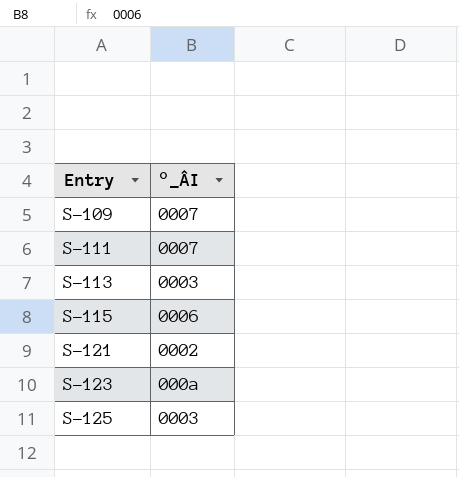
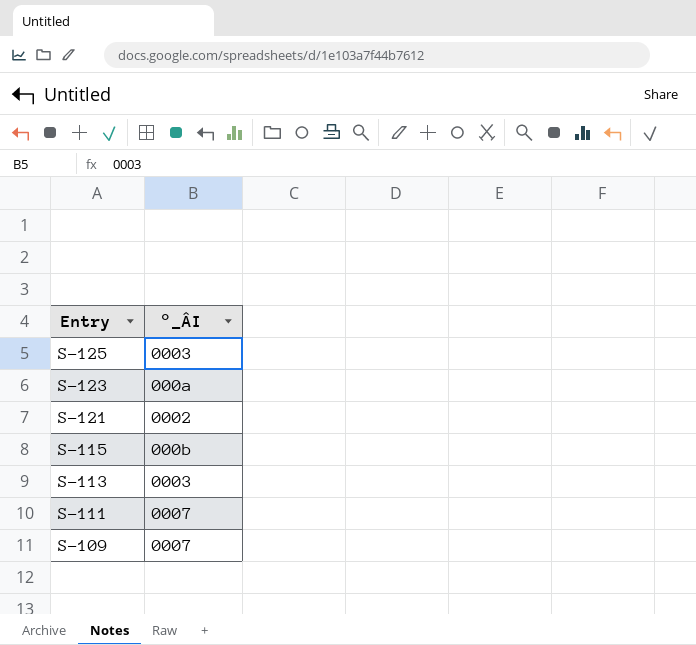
row order: Entry ascending -> Entry descending
S-115 | °_ÂI: 0006 -> 000b

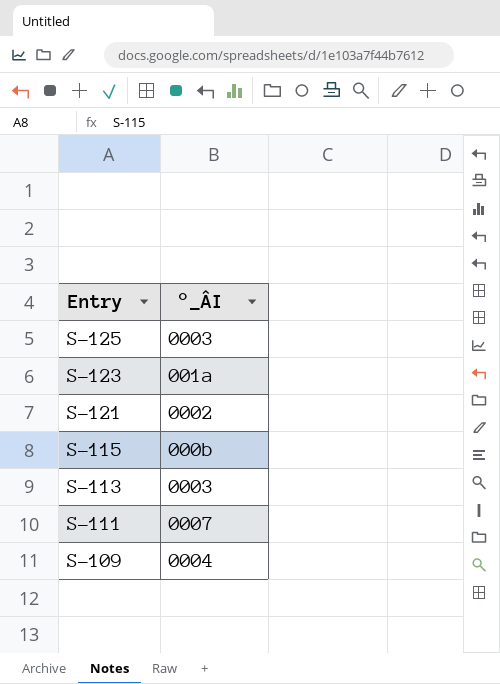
S-123 | °_ÂI: 000a -> 001a
S-109 | °_ÂI: 0007 -> 0004

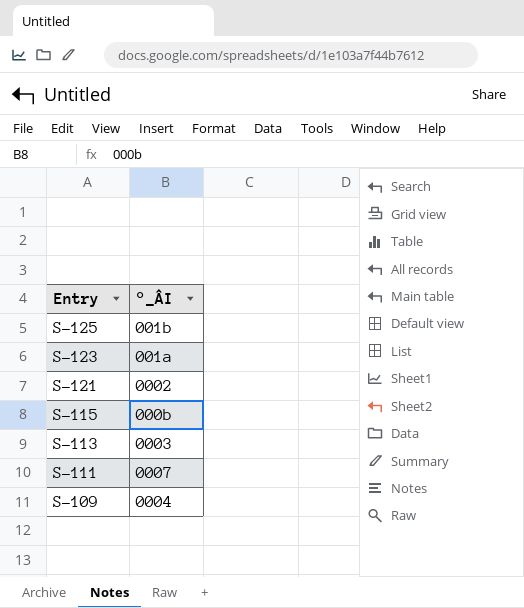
S-125 | °_ÂI: 0003 -> 001b

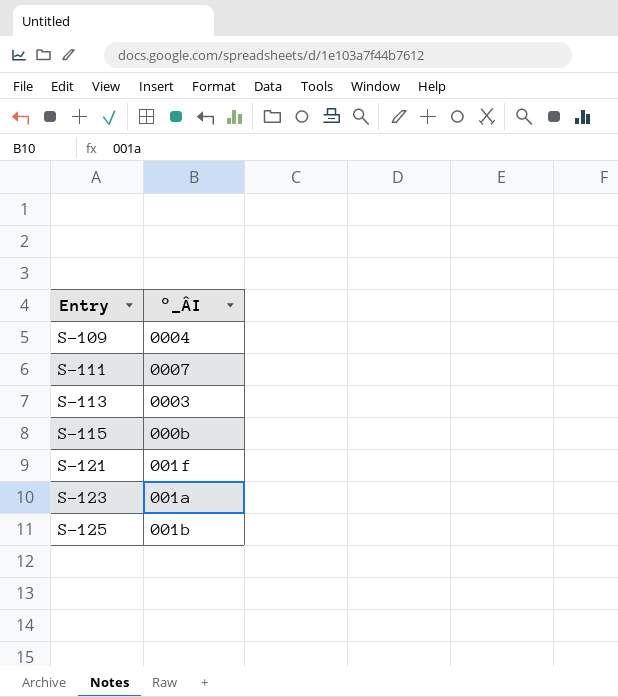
row order: Entry descending -> Entry ascending
S-121 | °_ÂI: 0002 -> 001f

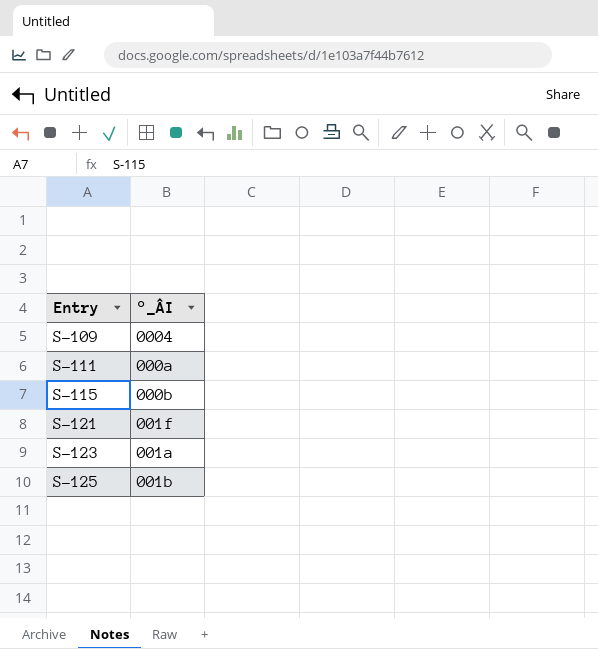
row S-113: 0003 -> none
S-111 | °_ÂI: 0007 -> 000a

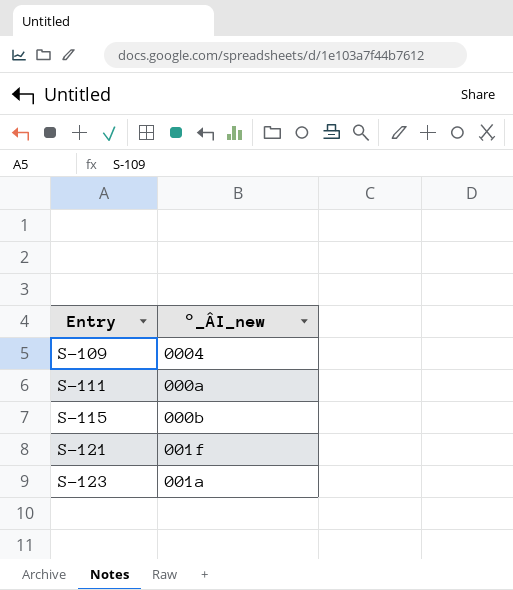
column name: °_ÂI -> °_ÂI_new
row S-125: 001b -> none

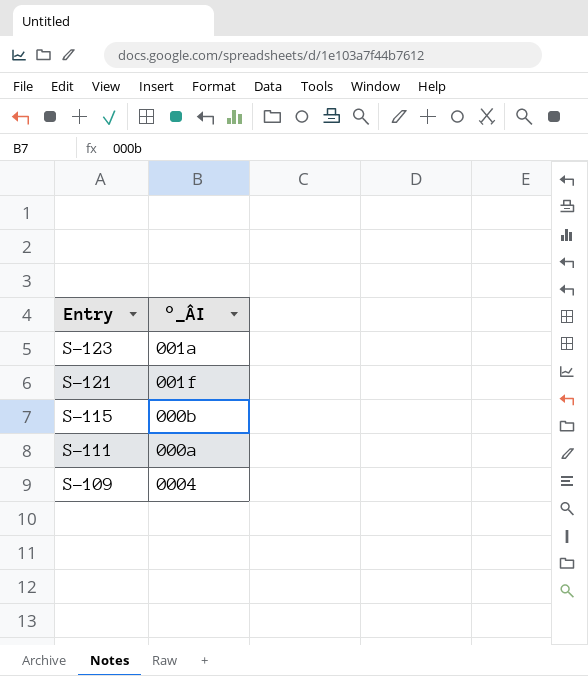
row order: Entry ascending -> Entry descending
column name: °_ÂI_new -> °_ÂI

